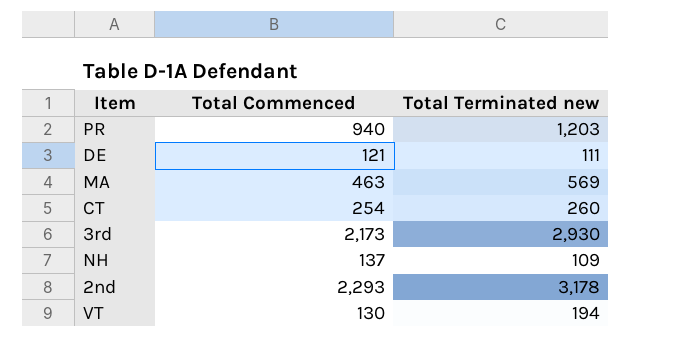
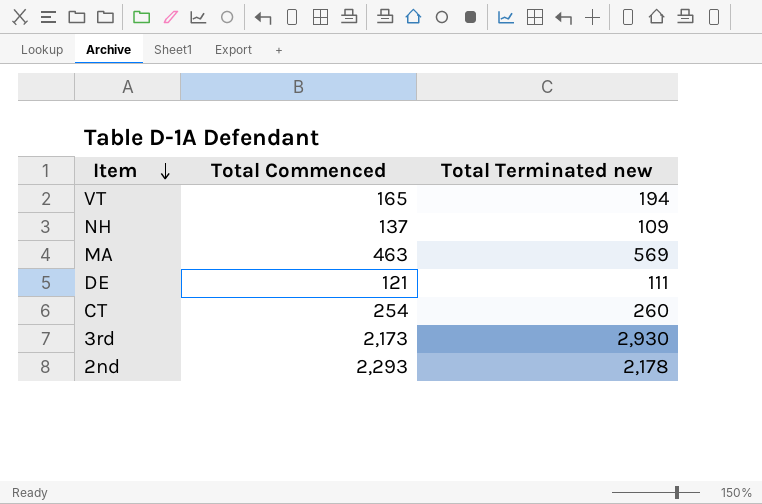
row order: none -> Item descending
row PR: 940 | 1,203 -> none
VT | Total Commenced: 130 -> 165
2nd | Total Terminated new: 3,178 -> 2,178

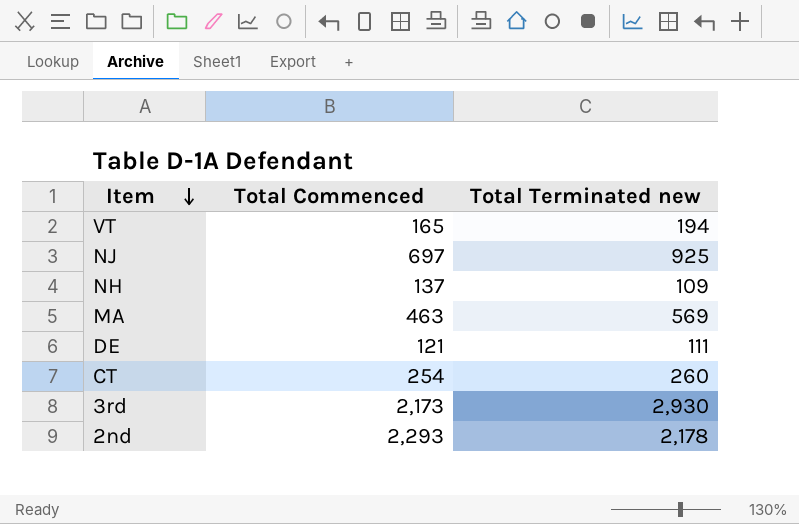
row NJ: none -> 697 | 925

